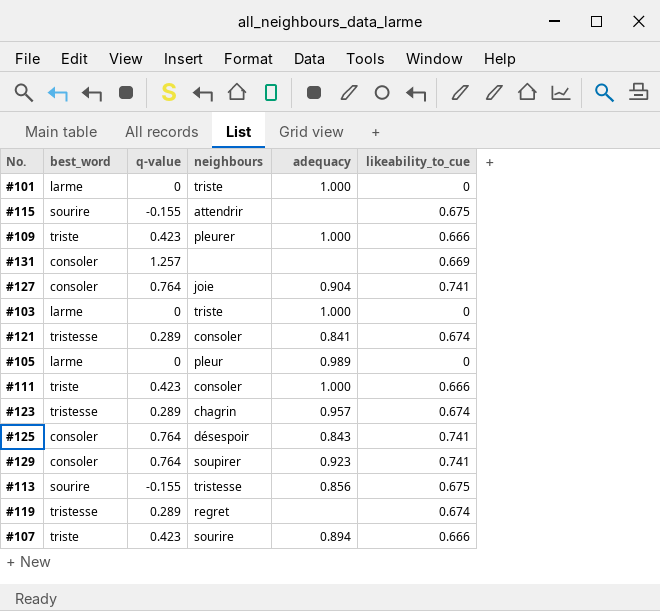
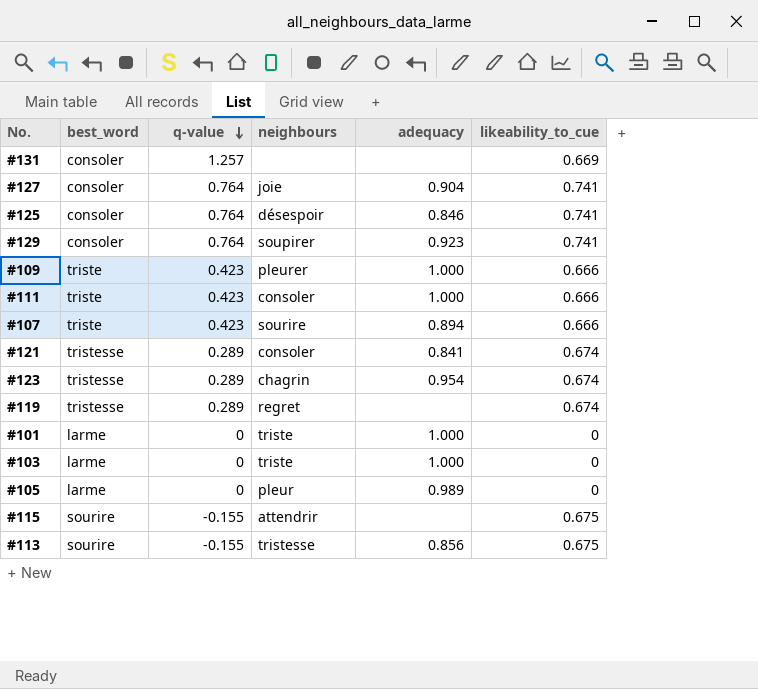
row order: none -> q-value descending
#125 | adequacy: 0.843 -> 0.846
#123 | adequacy: 0.957 -> 0.954

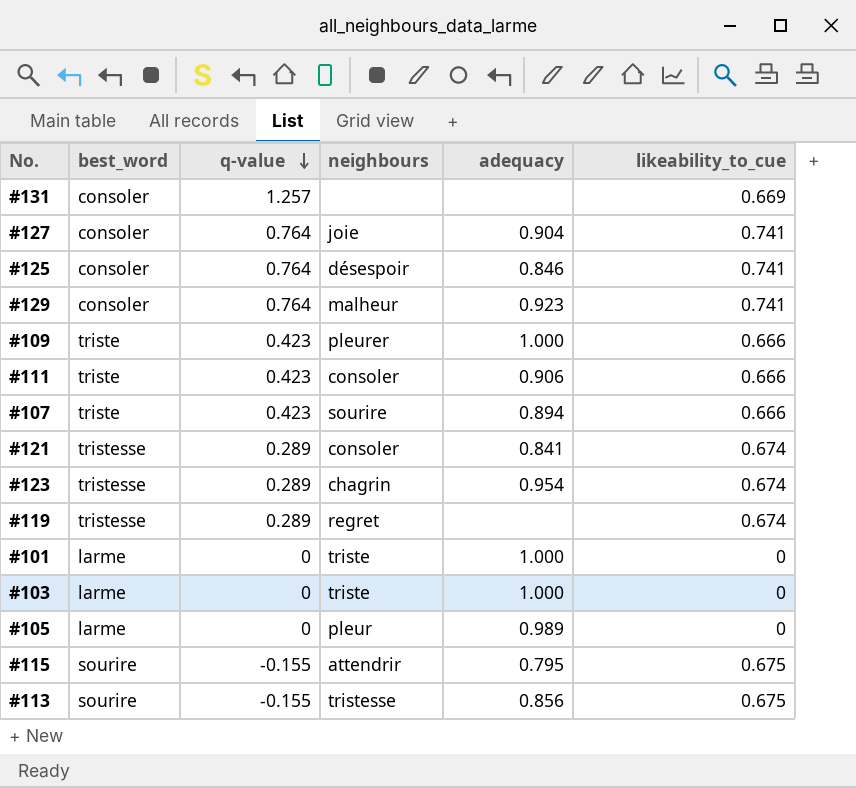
#129 | neighbours: soupirer -> malheur
#111 | adequacy: 1.000 -> 0.906
#115 | adequacy: none -> 0.795

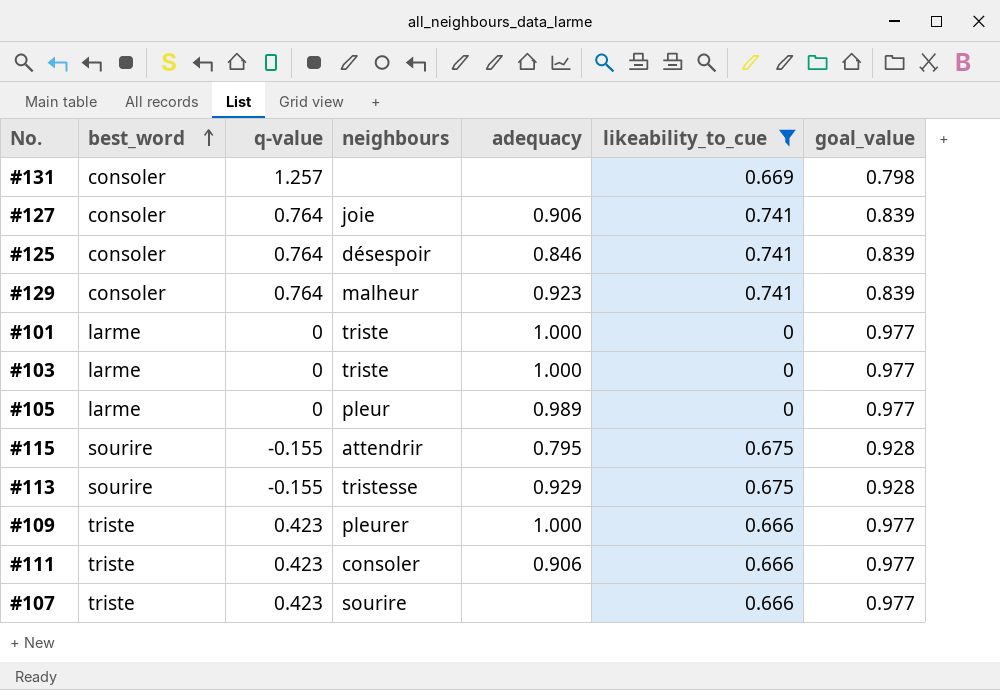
filter: none -> likeability_to_cue != 0.674
row order: q-value descending -> best_word ascending
column goal_value | position: none -> 7
#127 | adequacy: 0.904 -> 0.906
#113 | adequacy: 0.856 -> 0.929
#107 | adequacy: 0.894 -> none

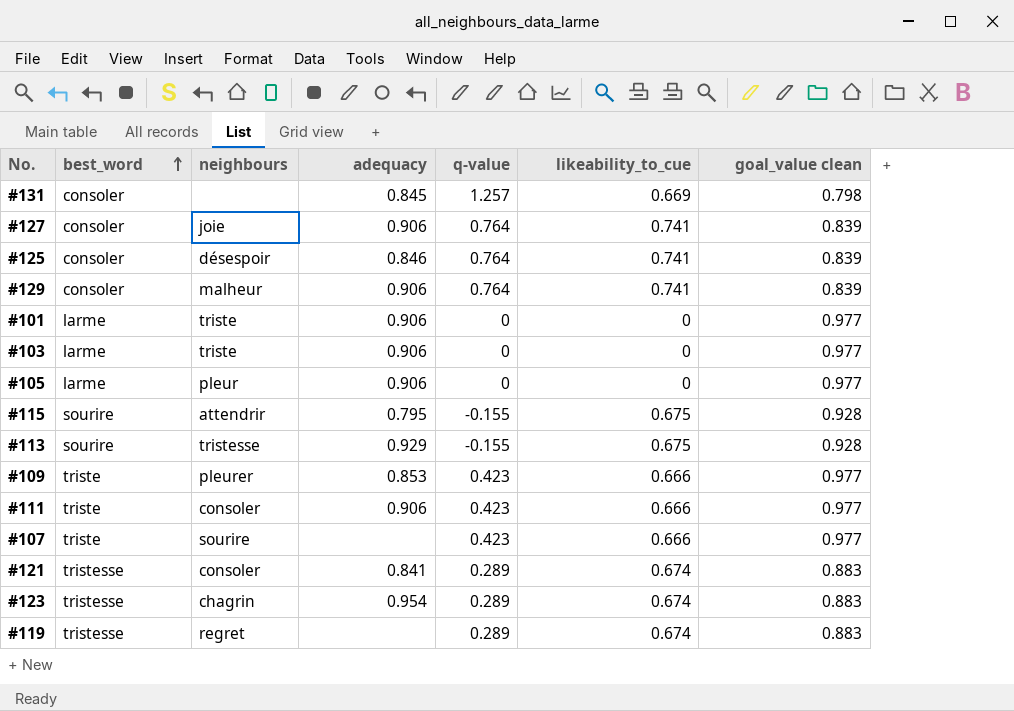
filter: likeability_to_cue != 0.674 -> none
column q-value | position: 3 -> 5
column name: goal_value -> goal_value clean
#131 | adequacy: none -> 0.845
#129 | adequacy: 0.923 -> 0.906
#101 | adequacy: 1.000 -> 0.906
#103 | adequacy: 1.000 -> 0.906
#105 | adequacy: 0.989 -> 0.906
#109 | adequacy: 1.000 -> 0.853

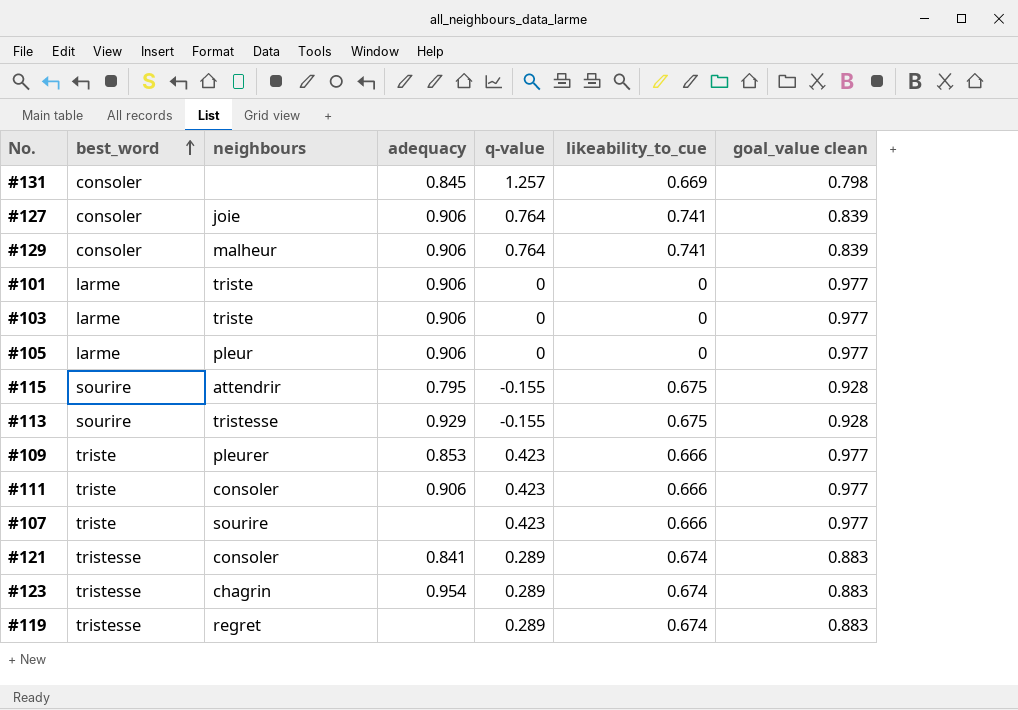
row #125: consoler | désespoir | 0.846 | 0.764 | 0.741 | 0.839 -> none

